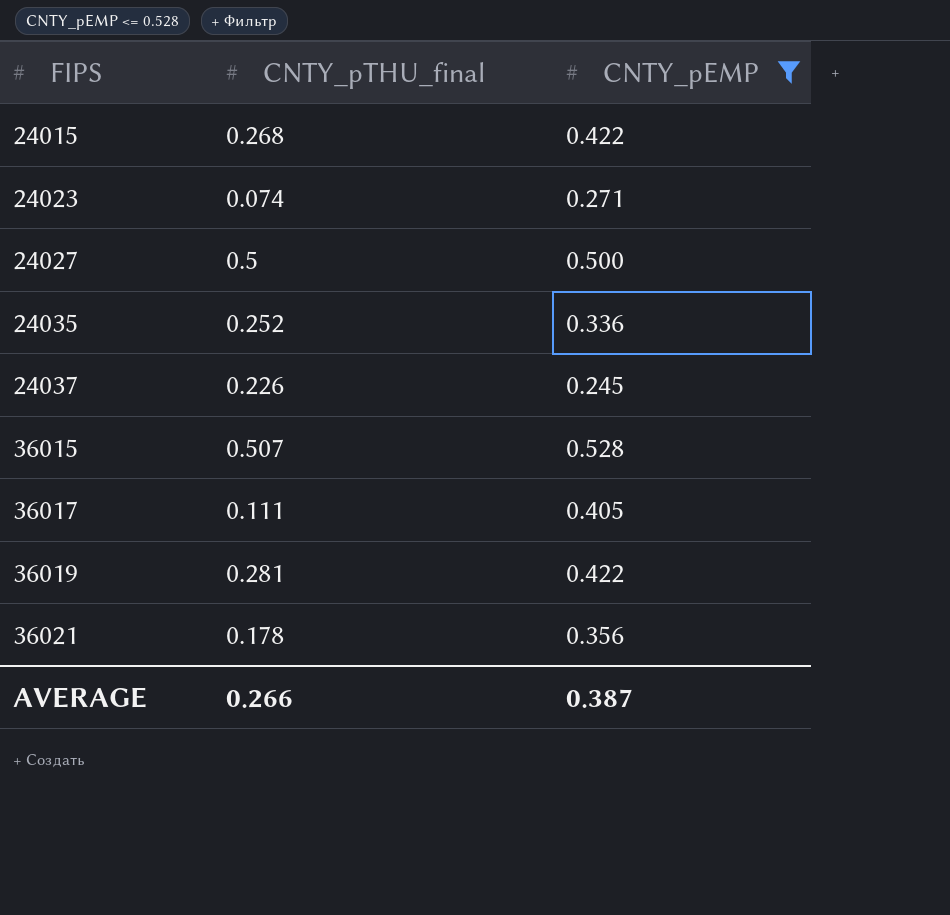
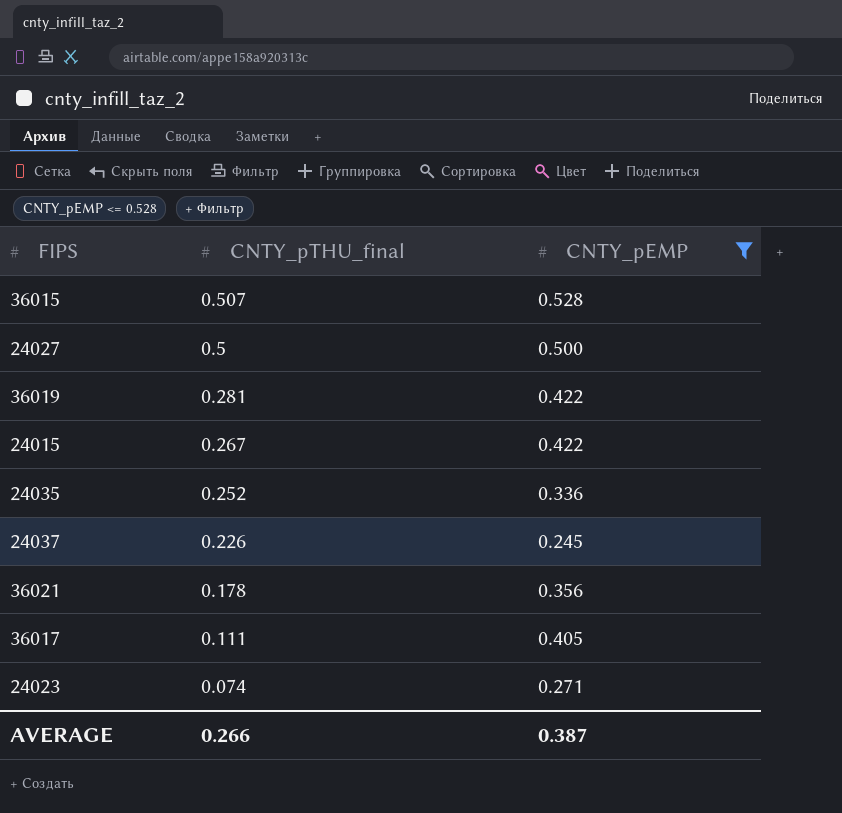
row order: FIPS ascending -> CNTY_pTHU_final descending
24015 | CNTY_pTHU_final: 0.268 -> 0.267

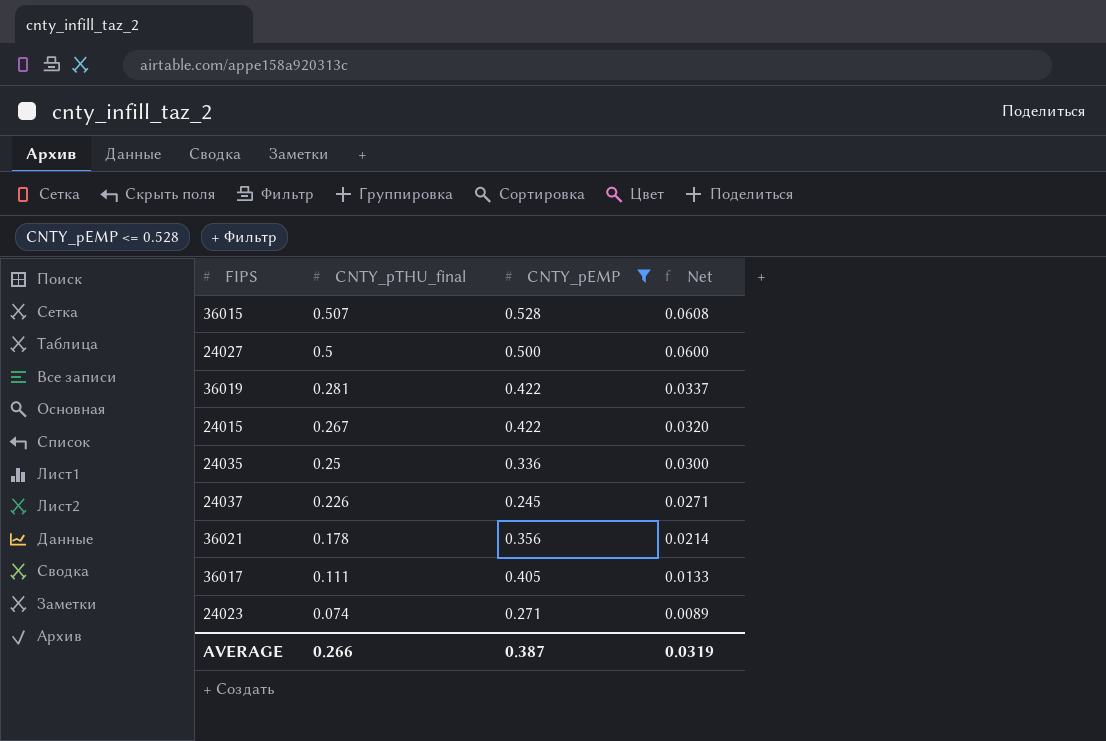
column Net | formula: none -> [CNTY_pTHU_final] * 0.12
24035 | CNTY_pTHU_final: 0.252 -> 0.25

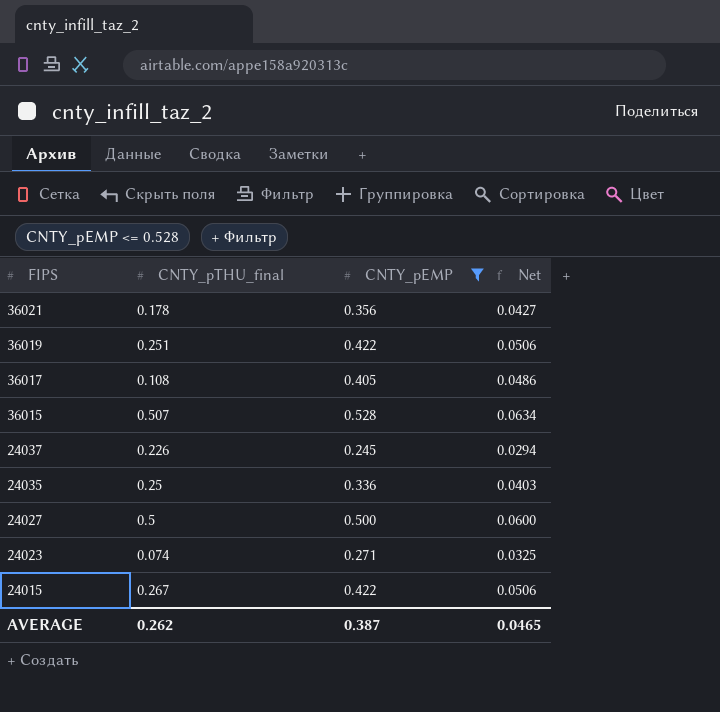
row order: CNTY_pTHU_final descending -> FIPS descending
column Net | formula: [CNTY_pTHU_final] * 0.12 -> [CNTY_pEMP] * 0.12
36019 | CNTY_pTHU_final: 0.281 -> 0.251
36017 | CNTY_pTHU_final: 0.111 -> 0.108
AVERAGE | CNTY_pTHU_final: 0.266 -> 0.262
AVERAGE | Net: 0.0319 -> 0.0465

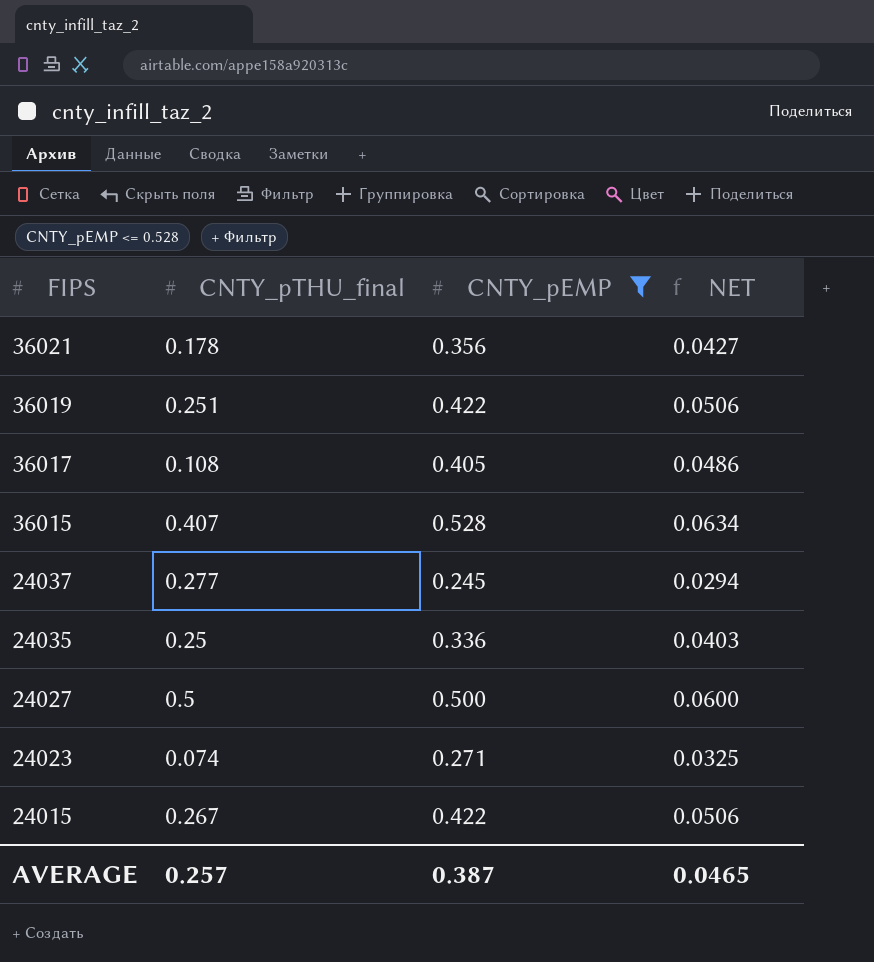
column name: Net -> NET
36015 | CNTY_pTHU_final: 0.507 -> 0.407
24037 | CNTY_pTHU_final: 0.226 -> 0.277
AVERAGE | CNTY_pTHU_final: 0.262 -> 0.257

